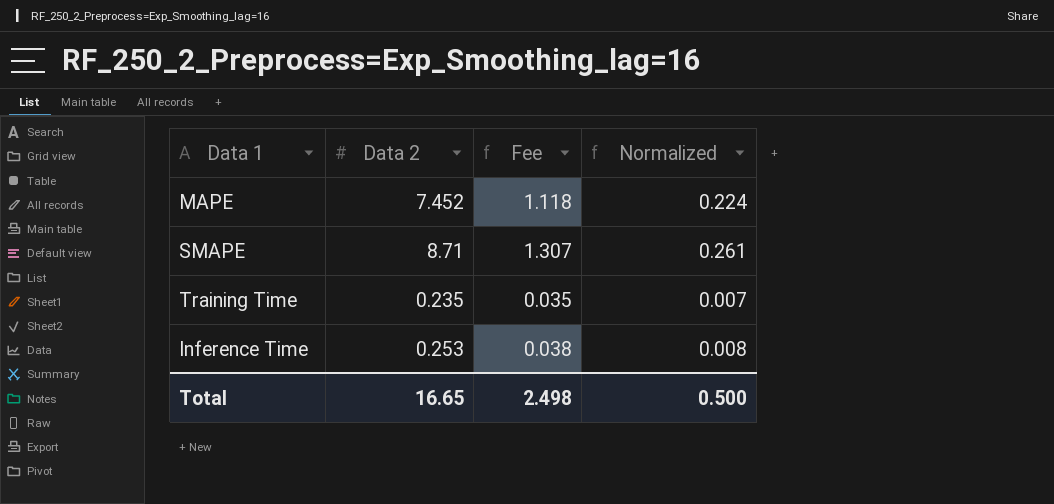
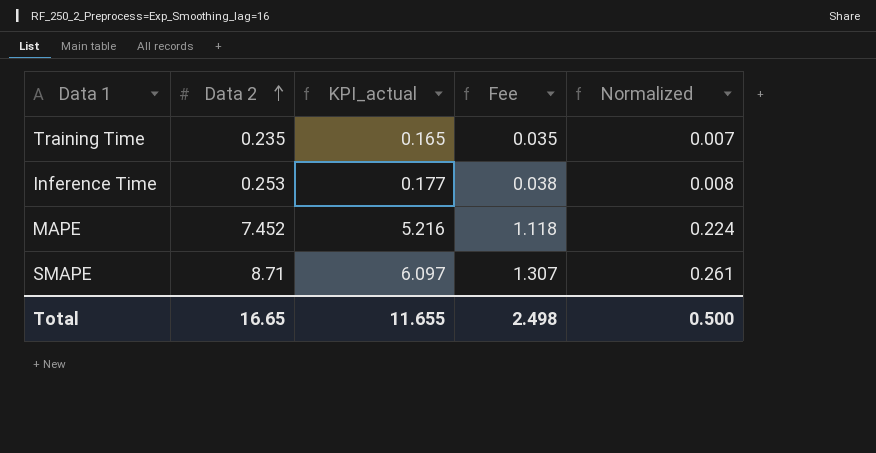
row order: none -> Data 2 ascending
column KPI_actual | formula: none -> [Data 2] * 0.7

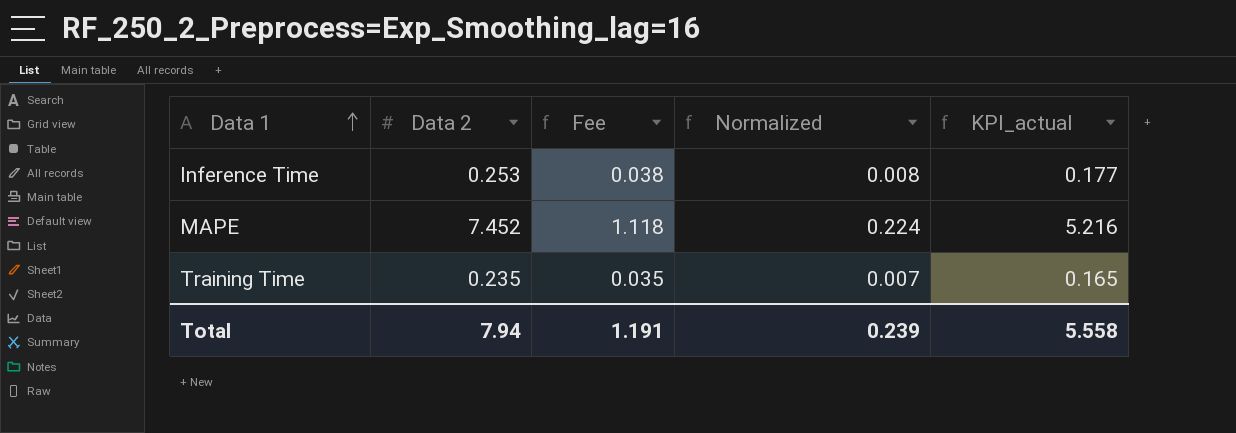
row order: Data 2 ascending -> Data 1 ascending
column KPI_actual | position: 3 -> 5
row SMAPE: 8.71 | 6.097 | 1.307 | 0.261 -> none
Total | Data 2: 16.65 -> 7.94
Total | Fee: 2.498 -> 1.191
Total | Normalized: 0.500 -> 0.239
Total | KPI_actual: 11.655 -> 5.558

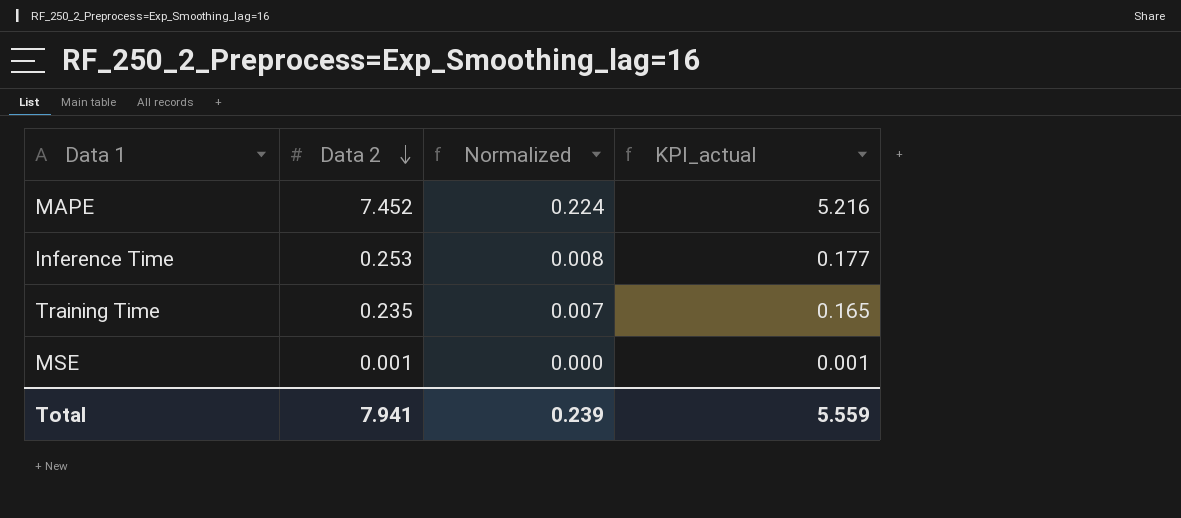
row order: Data 1 ascending -> Data 2 descending
column Fee | formula: [Data 2] * 0.15 -> none
row MSE: none -> 0.001 | 0.000 | 0.001
Total | Data 2: 7.94 -> 7.941
Total | KPI_actual: 5.558 -> 5.559

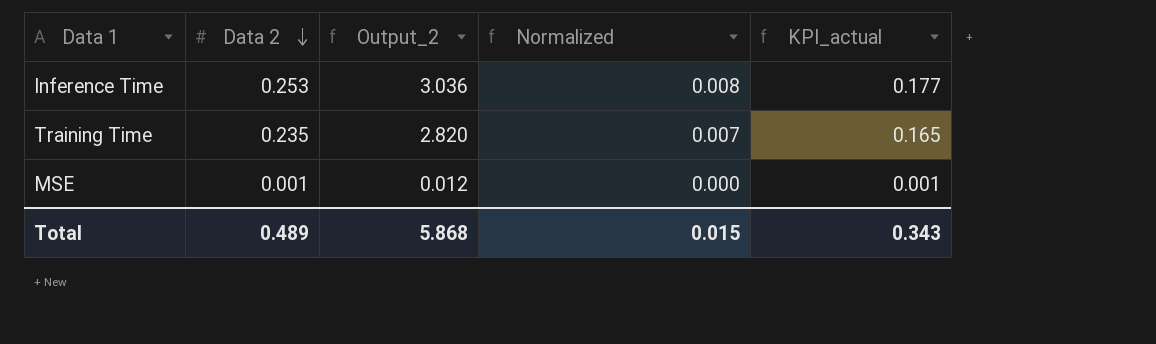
column Output_2 | formula: none -> [Data 2] * 12
row MAPE: 7.452 | 0.224 | 5.216 -> none
Total | Data 2: 7.941 -> 0.489
Total | Normalized: 0.239 -> 0.015
Total | KPI_actual: 5.559 -> 0.343

